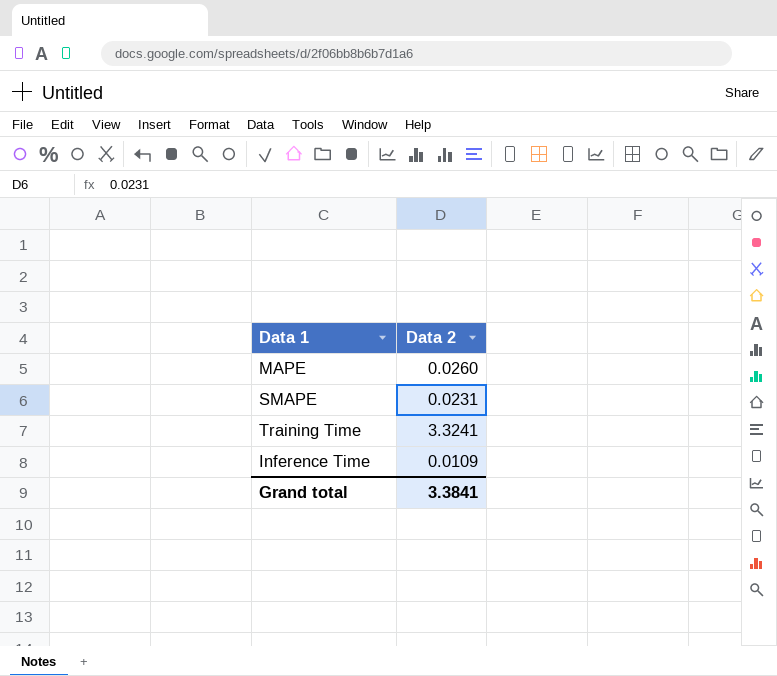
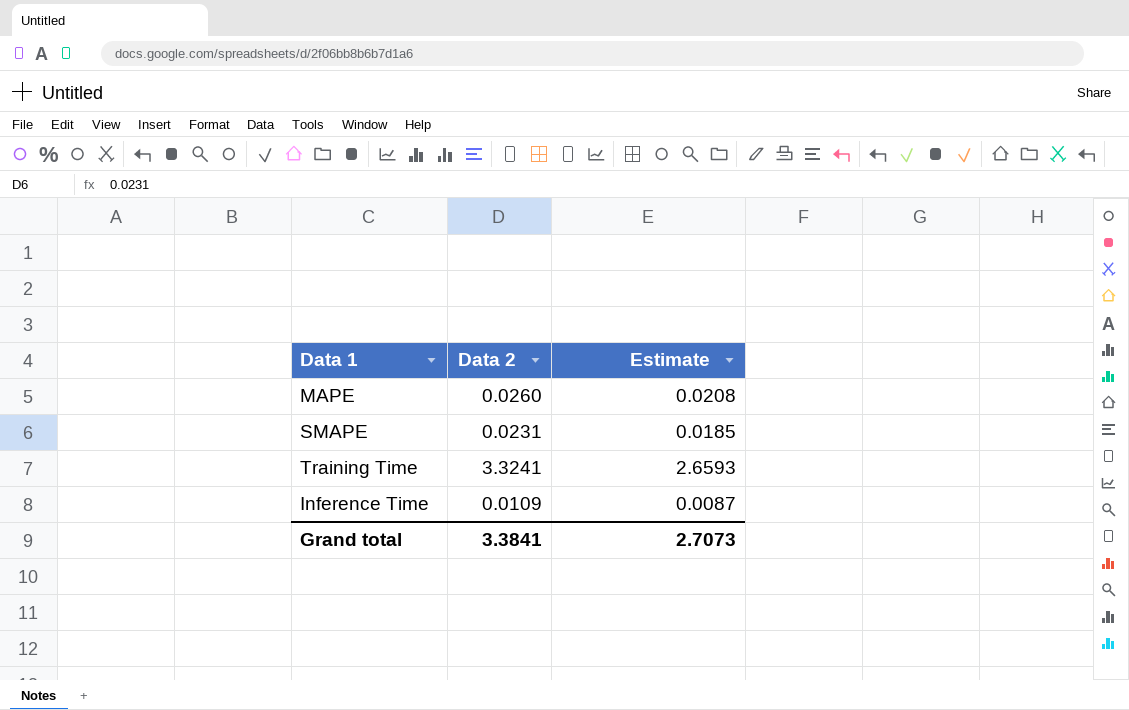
column Estimate | formula: none -> [Data 2] * 0.8

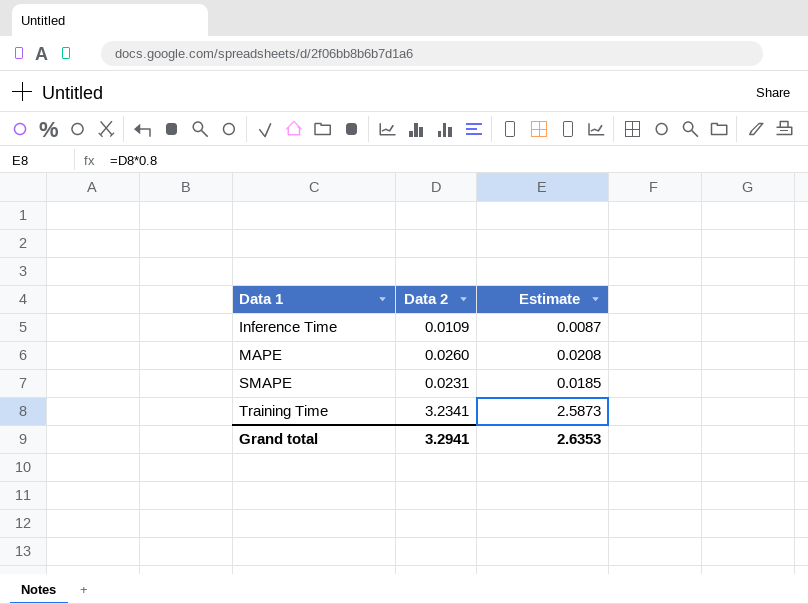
row order: none -> Data 1 ascending
Training Time | Data 2: 3.3241 -> 3.2341
Training Time | Estimate: 2.6593 -> 2.5873
Grand total | Data 2: 3.3841 -> 3.2941
Grand total | Estimate: 2.7073 -> 2.6353

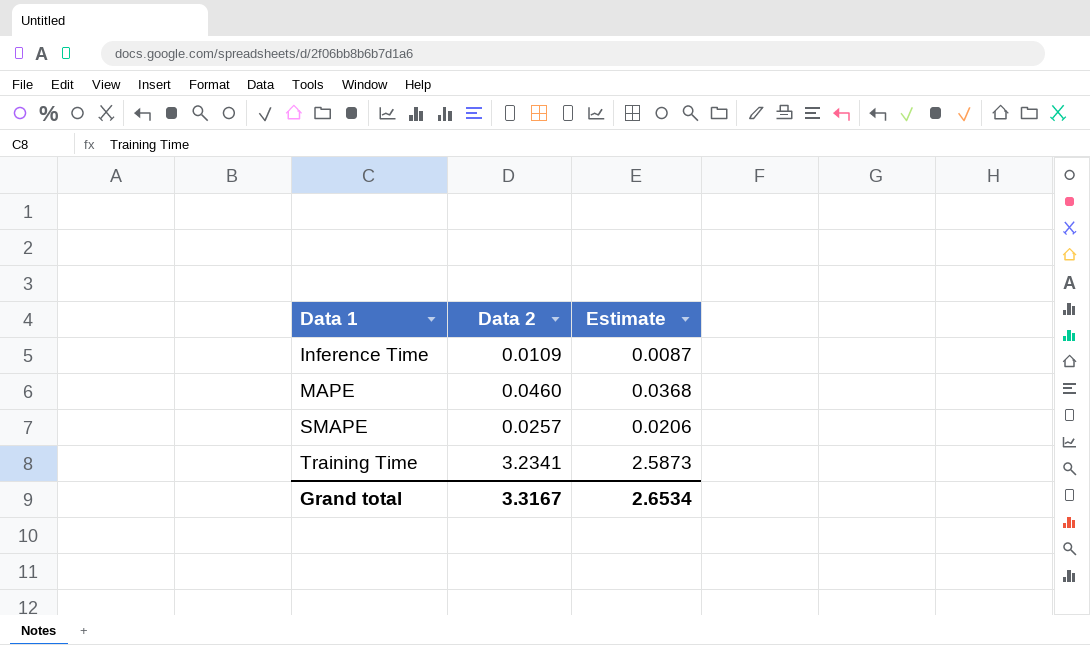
MAPE | Data 2: 0.0260 -> 0.0460
MAPE | Estimate: 0.0208 -> 0.0368
SMAPE | Data 2: 0.0231 -> 0.0257
SMAPE | Estimate: 0.0185 -> 0.0206
Grand total | Data 2: 3.2941 -> 3.3167
Grand total | Estimate: 2.6353 -> 2.6534

